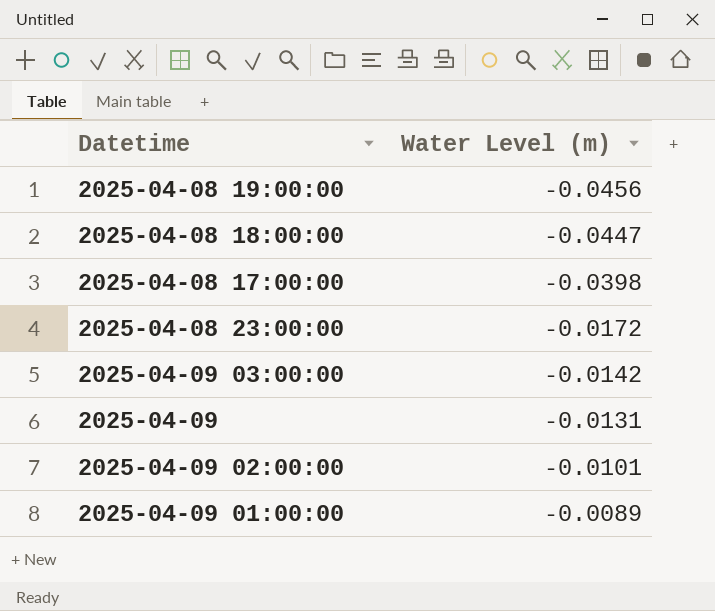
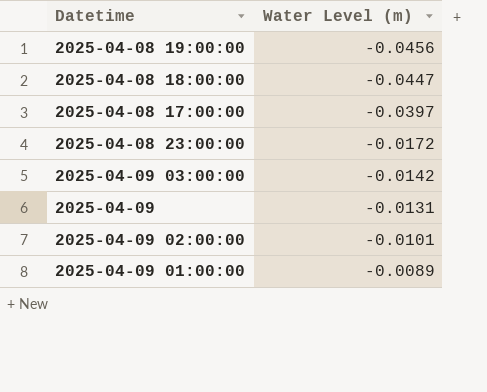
2025-04-08 17:00:00 | Water Level (m): -0.0398 -> -0.0397

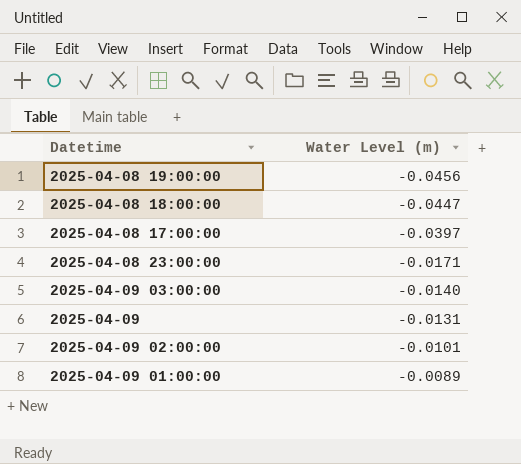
2025-04-08 23:00:00 | Water Level (m): -0.0172 -> -0.0171
2025-04-09 03:00:00 | Water Level (m): -0.0142 -> -0.0140

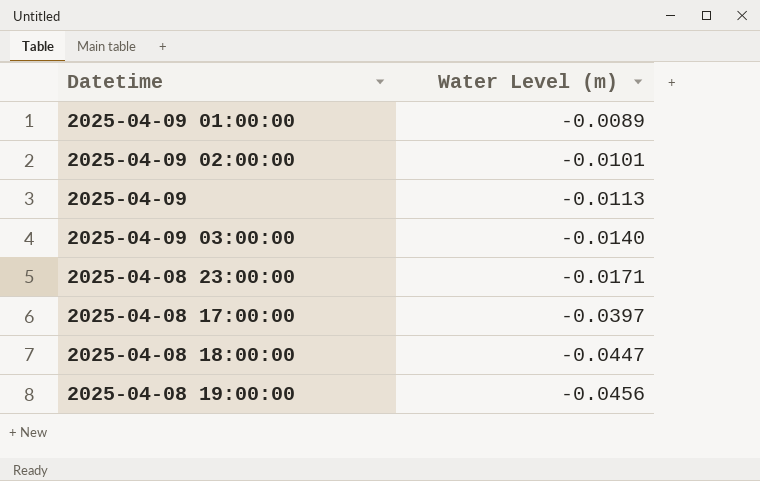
row order: Water Level (m) ascending -> Water Level (m) descending
2025-04-09 | Water Level (m): -0.0131 -> -0.0113

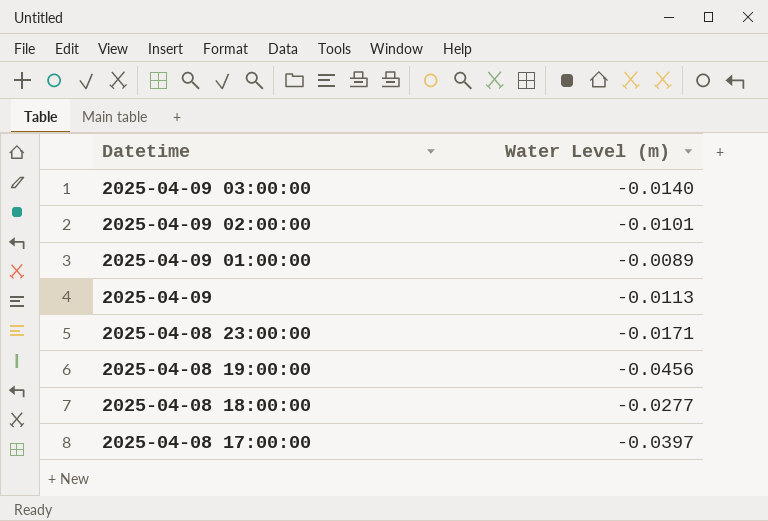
row order: Water Level (m) descending -> Datetime descending
2025-04-08 18:00:00 | Water Level (m): -0.0447 -> -0.0277

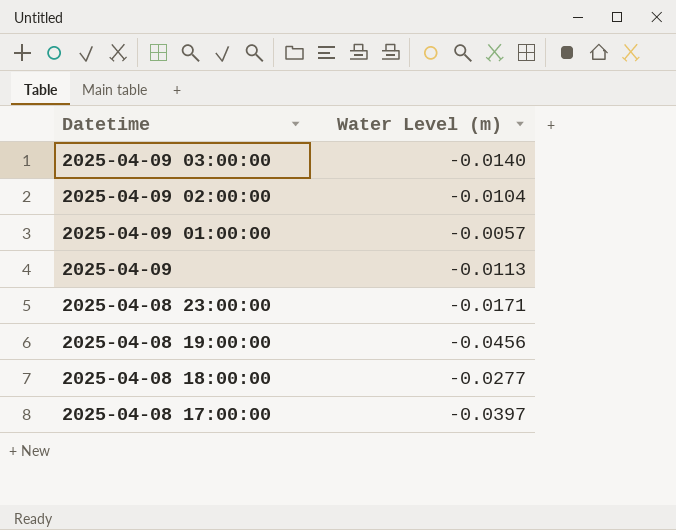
2025-04-09 02:00:00 | Water Level (m): -0.0101 -> -0.0104
2025-04-09 01:00:00 | Water Level (m): -0.0089 -> -0.0057

